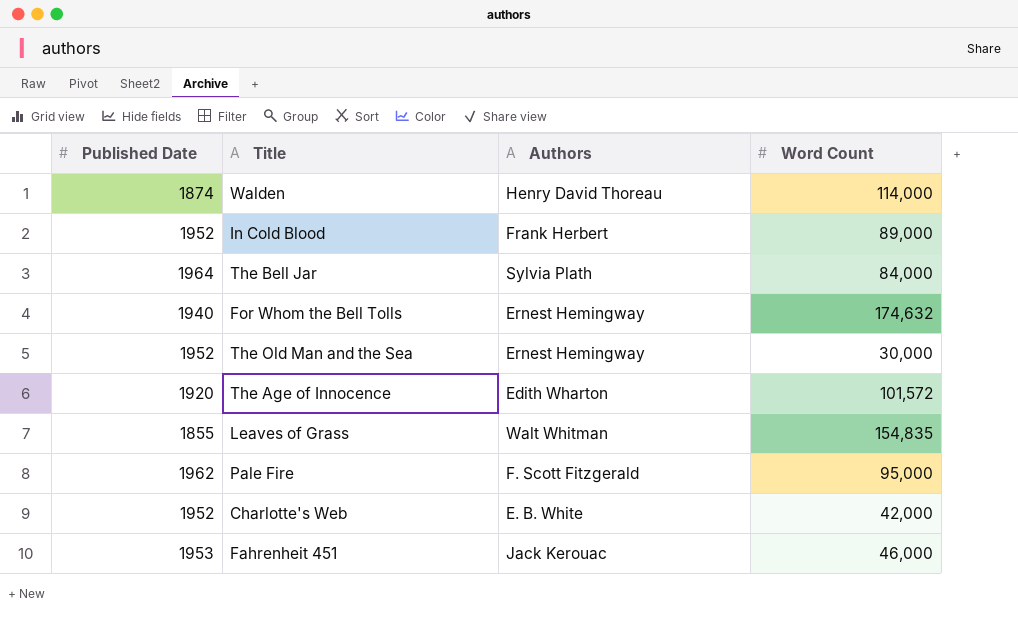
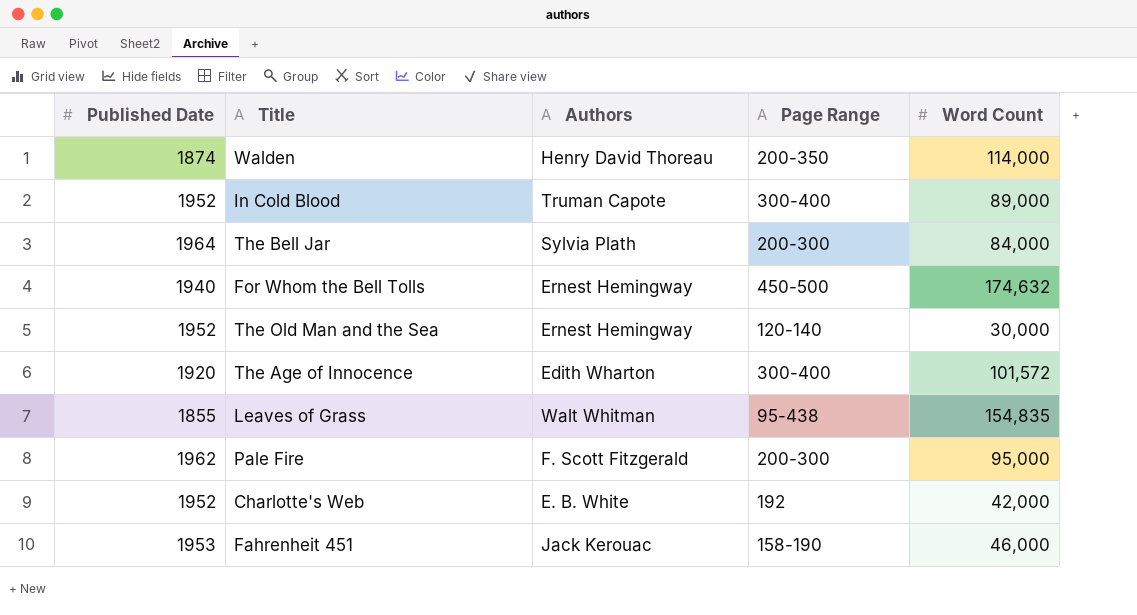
column Page Range | position: none -> 4
In Cold Blood | Authors: Frank Herbert -> Truman Capote

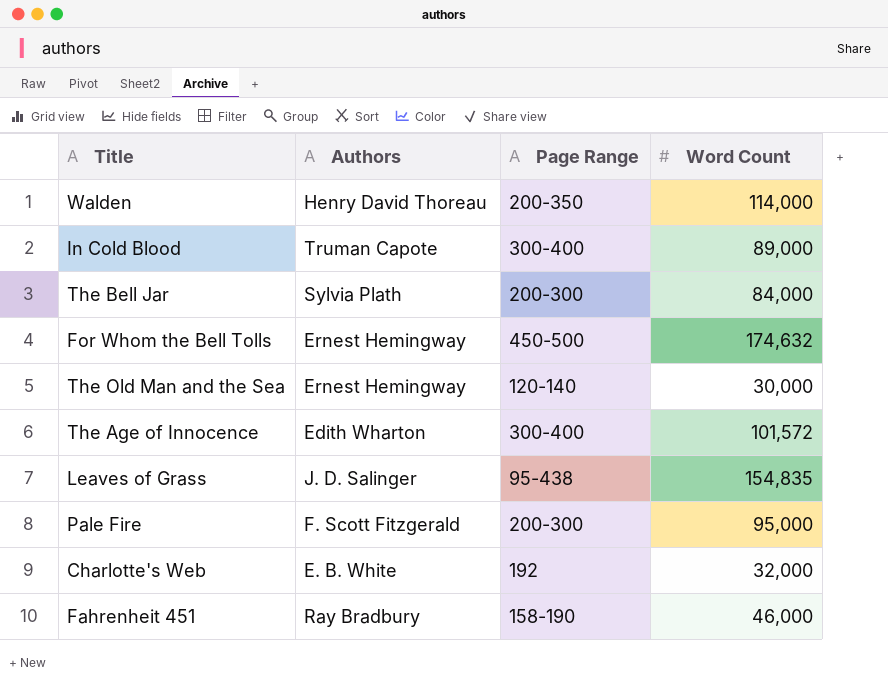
column Published Date | position: 1 -> none
Leaves of Grass | Authors: Walt Whitman -> J. D. Salinger
Charlotte's Web | Word Count: 42,000 -> 32,000
Fahrenheit 451 | Authors: Jack Kerouac -> Ray Bradbury

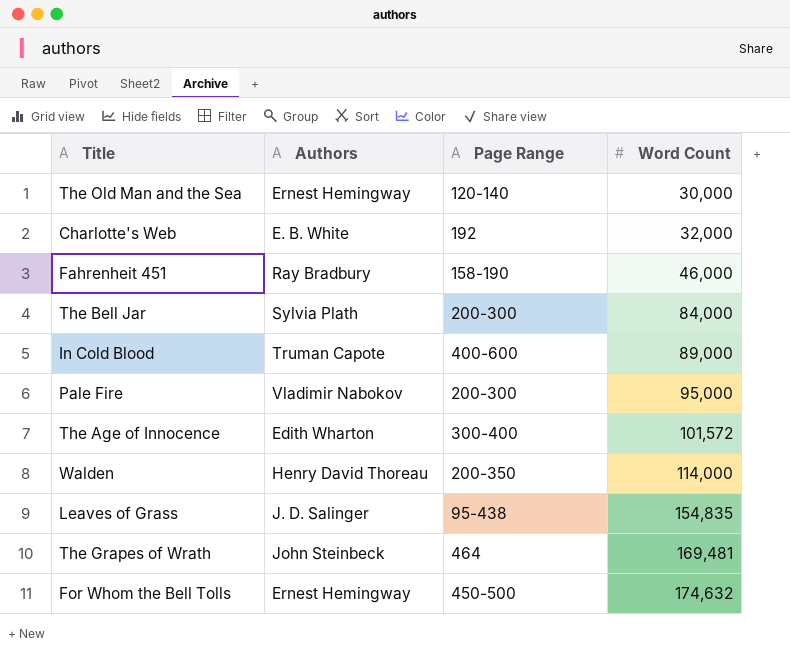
row order: none -> Word Count ascending
In Cold Blood | Page Range: 300-400 -> 400-600
Pale Fire | Authors: F. Scott Fitzgerald -> Vladimir Nabokov
row The Grapes of Wrath: none -> John Steinbeck | 464 | 169,481

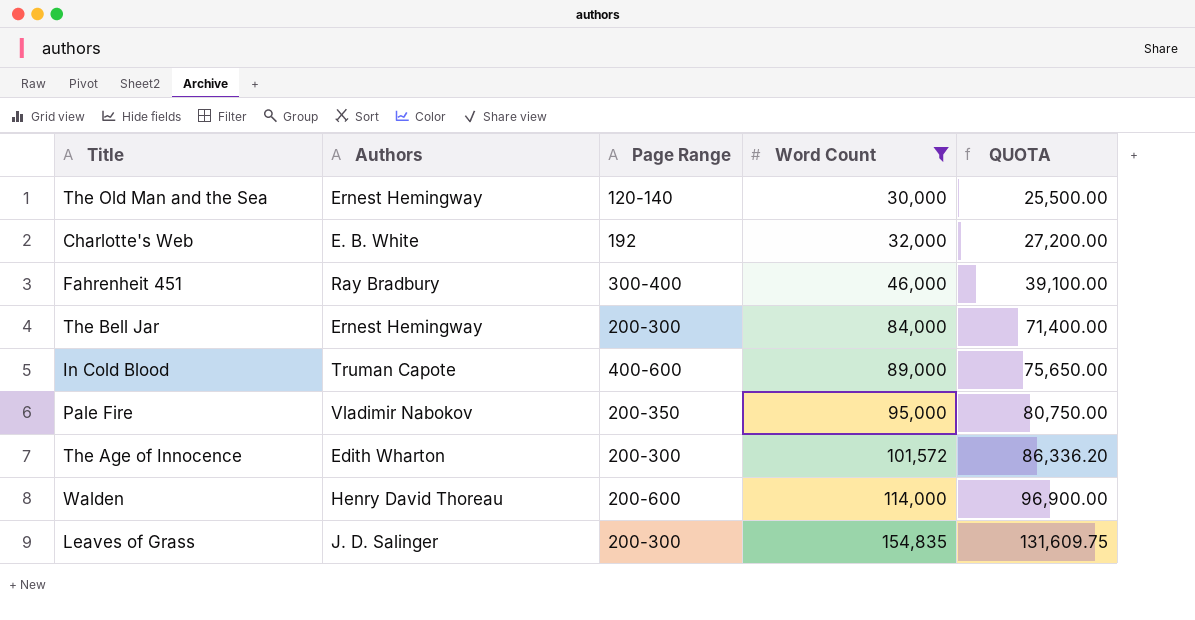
filter: none -> Word Count <= 154,835
column QUOTA | formula: none -> [Word Count] * 0.85
Fahrenheit 451 | Page Range: 158-190 -> 300-400
The Bell Jar | Authors: Sylvia Plath -> Ernest Hemingway
Pale Fire | Page Range: 200-300 -> 200-350
The Age of Innocence | Page Range: 300-400 -> 200-300
Walden | Page Range: 200-350 -> 200-600
Leaves of Grass | Page Range: 95-438 -> 200-300

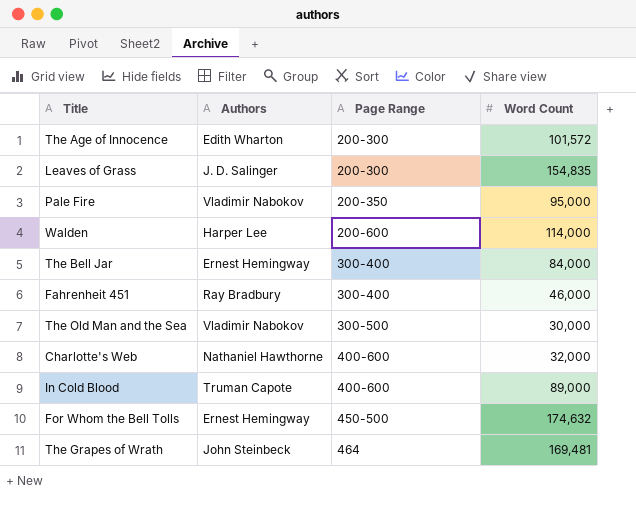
filter: Word Count <= 154,835 -> none
row order: Word Count ascending -> Page Range ascending
column QUOTA | formula: [Word Count] * 0.85 -> none
Walden | Authors: Henry David Thoreau -> Harper Lee
The Bell Jar | Page Range: 200-300 -> 300-400
The Old Man and the Sea | Authors: Ernest Hemingway -> Vladimir Nabokov
The Old Man and the Sea | Page Range: 120-140 -> 300-500
Charlotte's Web | Authors: E. B. White -> Nathaniel Hawthorne
Charlotte's Web | Page Range: 192 -> 400-600

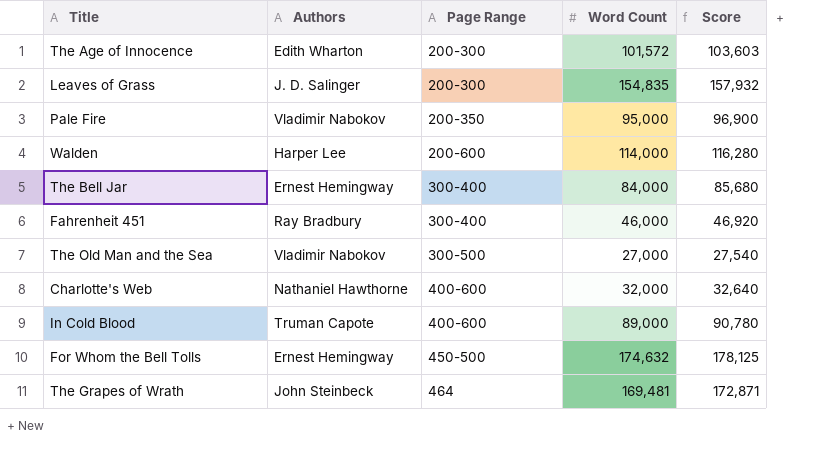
column Score | formula: none -> [Word Count] * 1.02
The Old Man and the Sea | Word Count: 30,000 -> 27,000

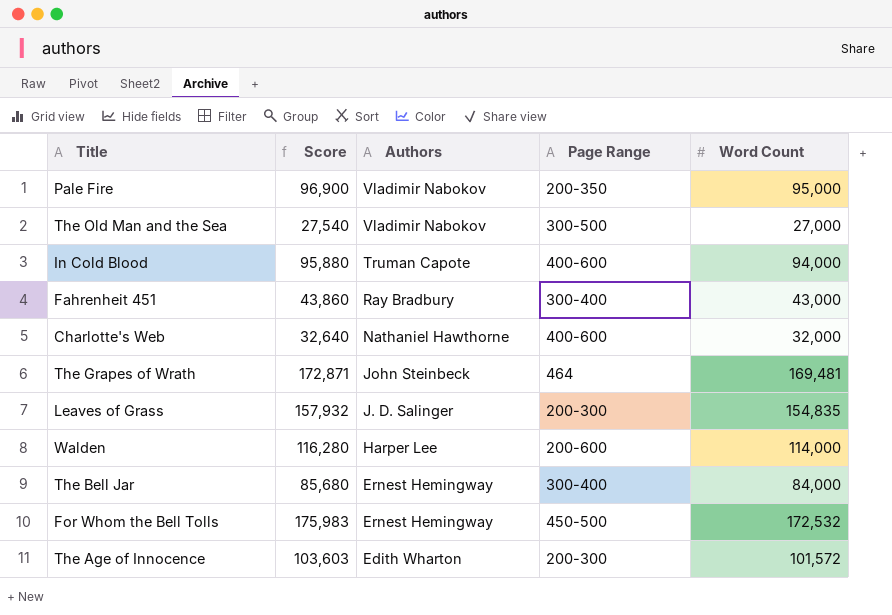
row order: Page Range ascending -> Authors descending
column Score | position: 5 -> 2
In Cold Blood | Score: 90,780 -> 95,880
In Cold Blood | Word Count: 89,000 -> 94,000
Fahrenheit 451 | Score: 46,920 -> 43,860
Fahrenheit 451 | Word Count: 46,000 -> 43,000
For Whom the Bell Tolls | Score: 178,125 -> 175,983
For Whom the Bell Tolls | Word Count: 174,632 -> 172,532

